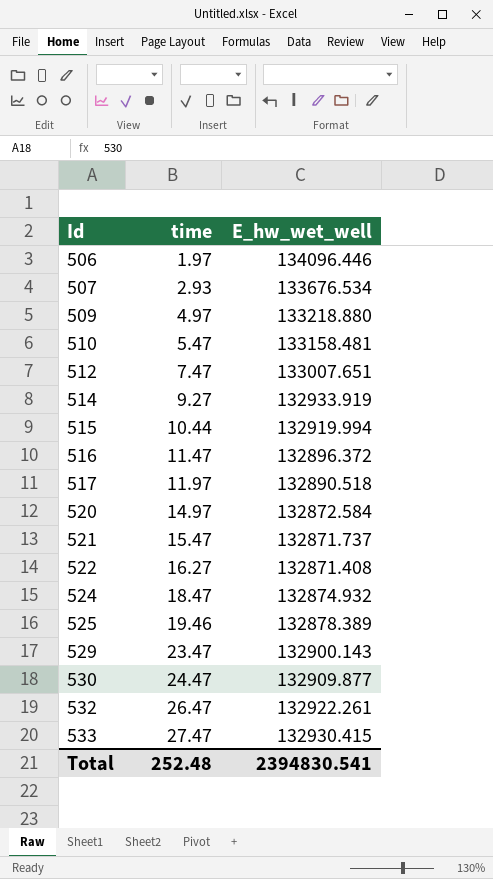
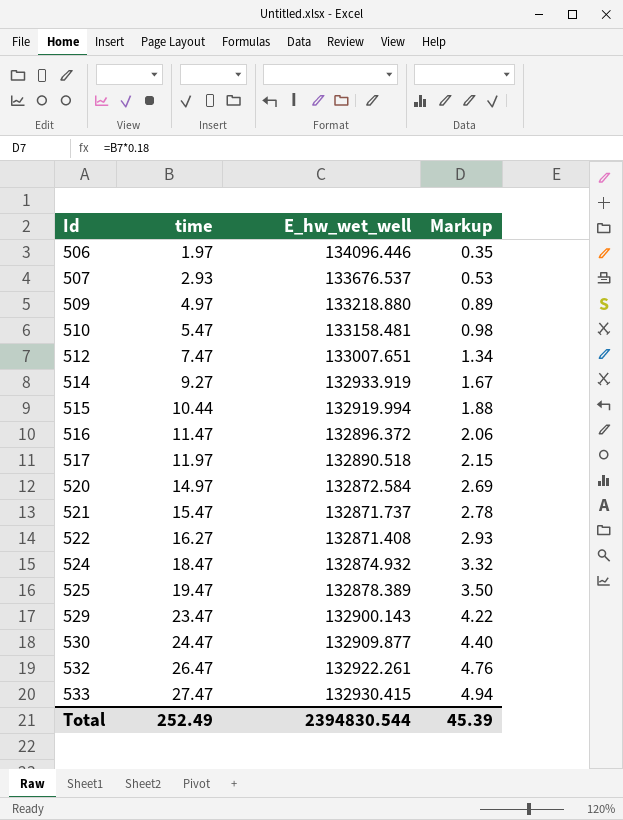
column Markup | formula: none -> [time] * 0.18
507 | E_hw_wet_well: 133676.534 -> 133676.537
525 | time: 19.46 -> 19.47
Total | time: 252.48 -> 252.49
Total | E_hw_wet_well: 2394830.541 -> 2394830.544

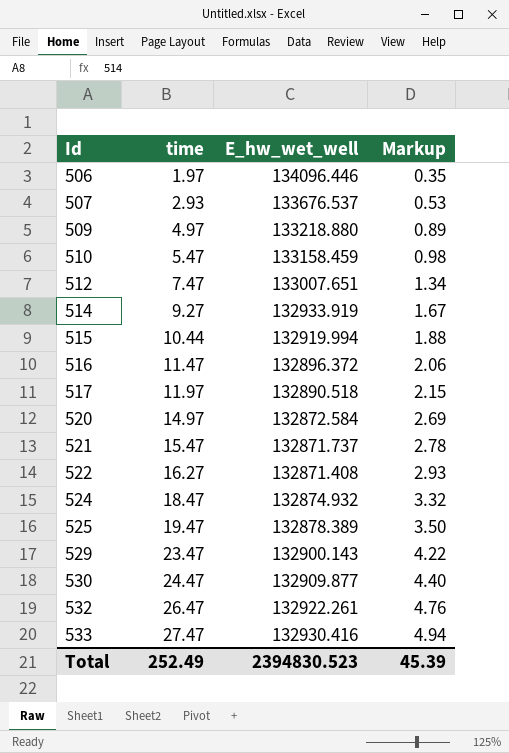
510 | E_hw_wet_well: 133158.481 -> 133158.459
533 | E_hw_wet_well: 132930.415 -> 132930.416
Total | E_hw_wet_well: 2394830.544 -> 2394830.523

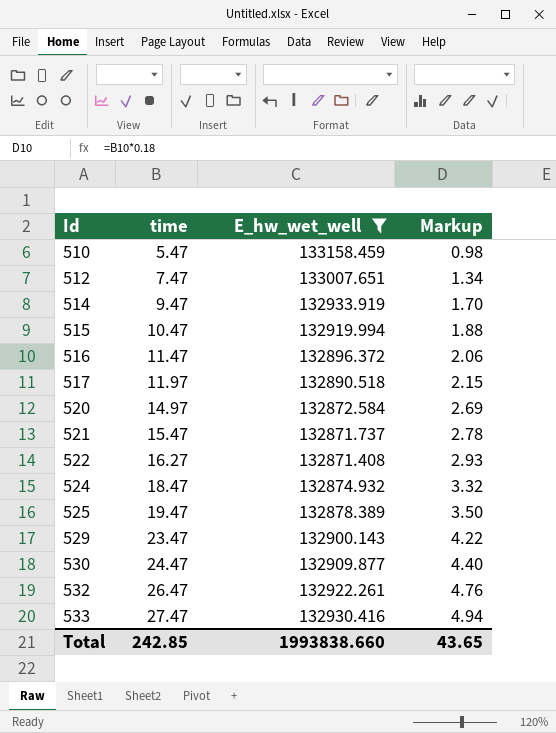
filter: none -> E_hw_wet_well <= 133158.459
514 | time: 9.27 -> 9.47
514 | Markup: 1.67 -> 1.70
515 | time: 10.44 -> 10.47
Total | time: 252.49 -> 242.85
Total | E_hw_wet_well: 2394830.523 -> 1993838.660
Total | Markup: 45.39 -> 43.65

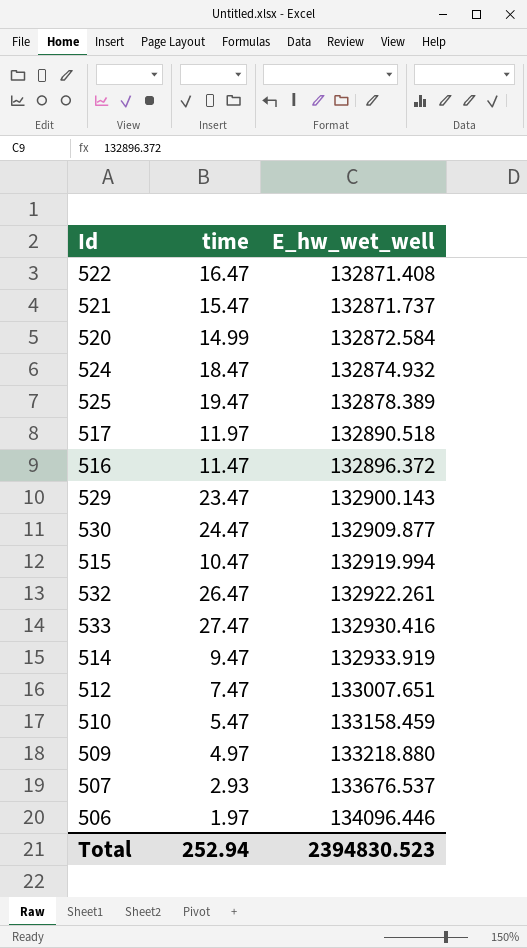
filter: E_hw_wet_well <= 133158.459 -> none
row order: Id ascending -> E_hw_wet_well ascending
column Markup | formula: [time] * 0.18 -> none
522 | time: 16.27 -> 16.47
520 | time: 14.97 -> 14.99
Total | time: 242.85 -> 252.94
Total | E_hw_wet_well: 1993838.660 -> 2394830.523

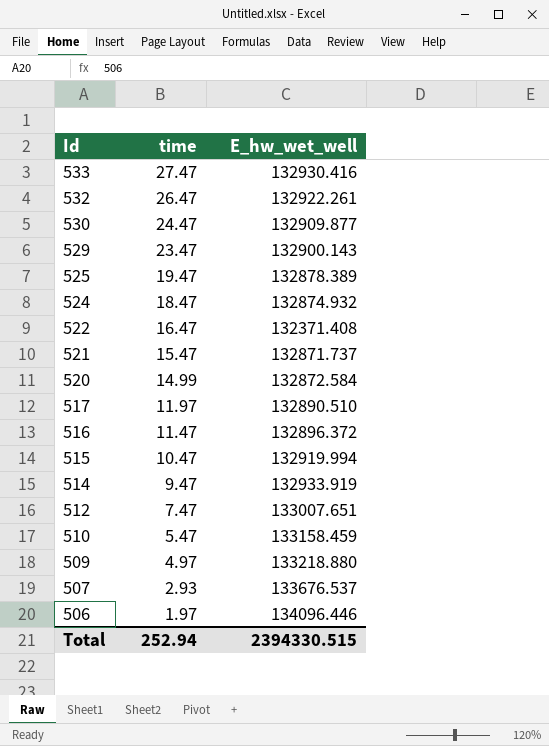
row order: E_hw_wet_well ascending -> Id descending
522 | E_hw_wet_well: 132871.408 -> 132371.408
517 | E_hw_wet_well: 132890.518 -> 132890.510
Total | E_hw_wet_well: 2394830.523 -> 2394330.515

